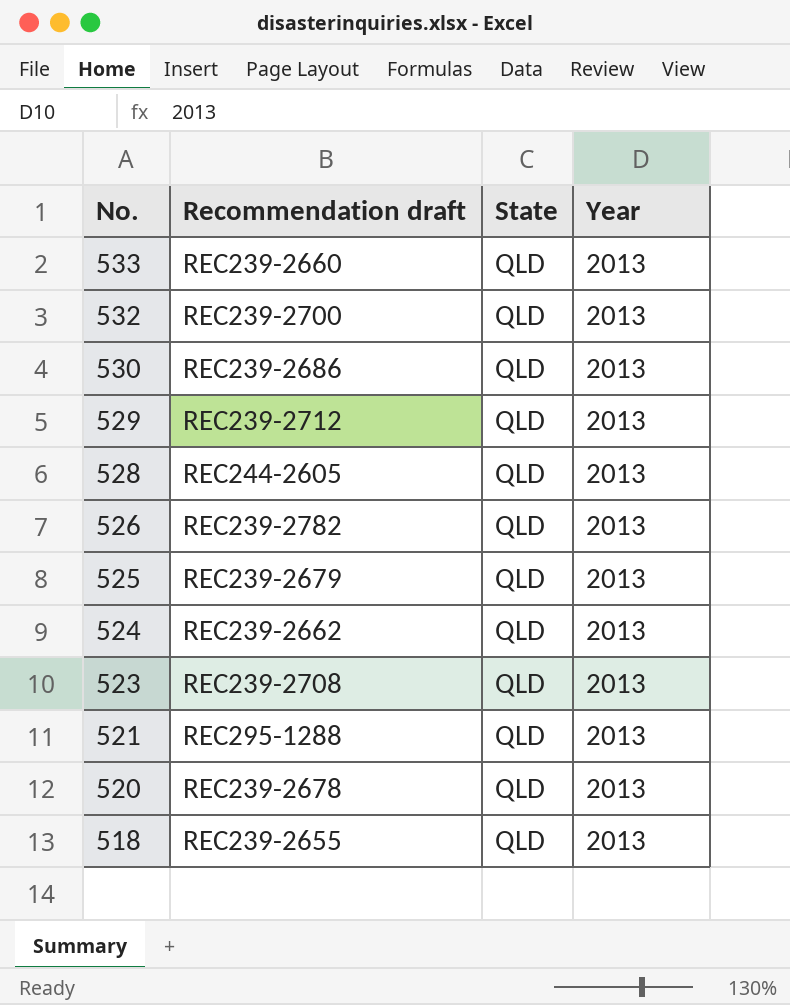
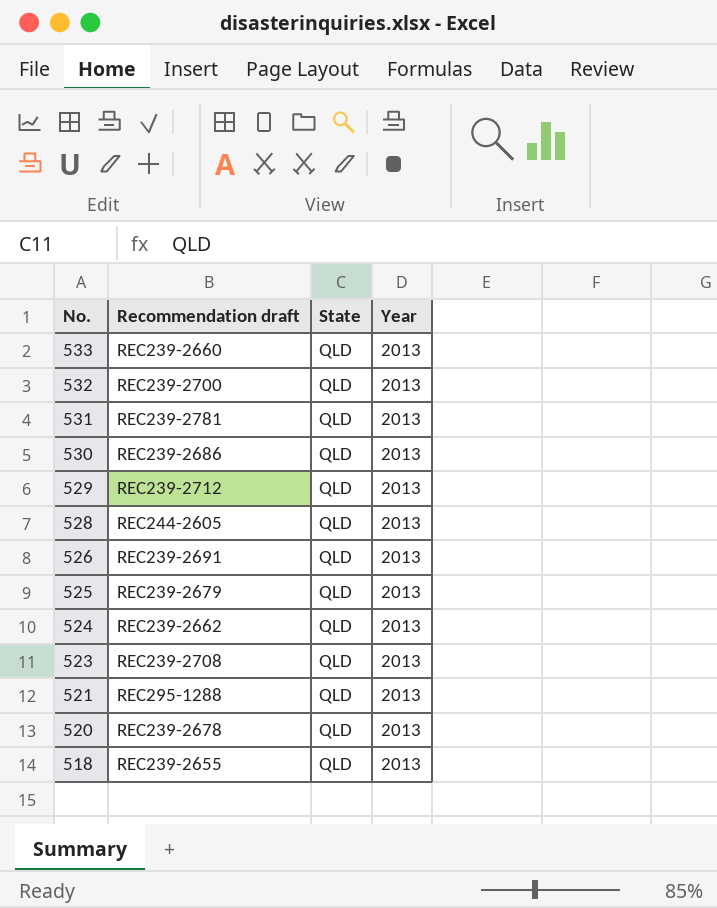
row 531: none -> REC239-2781 | QLD | 2013
526 | Recommendation draft: REC239-2782 -> REC239-2691

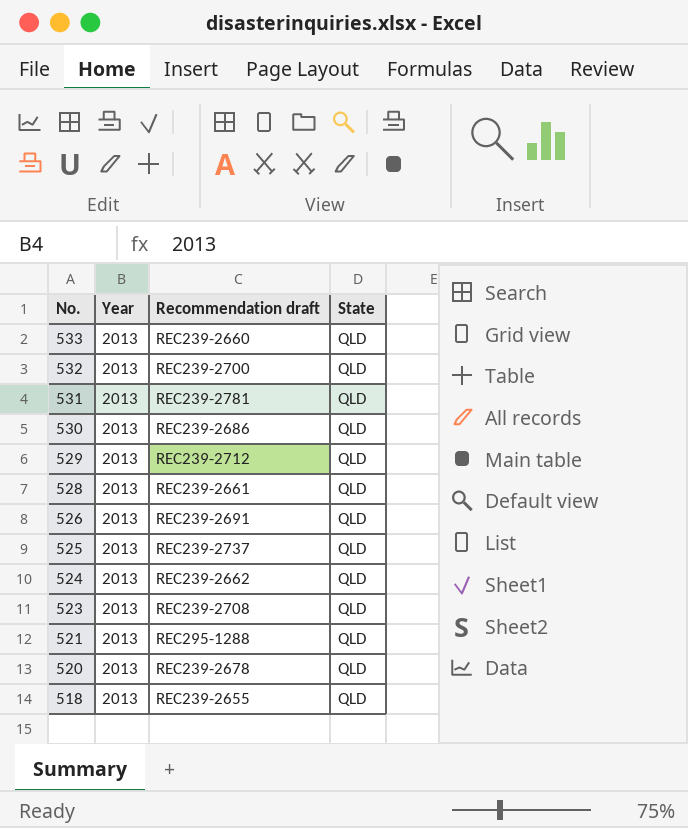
column Year | position: 4 -> 2
528 | Recommendation draft: REC244-2605 -> REC239-2661
525 | Recommendation draft: REC239-2679 -> REC239-2737

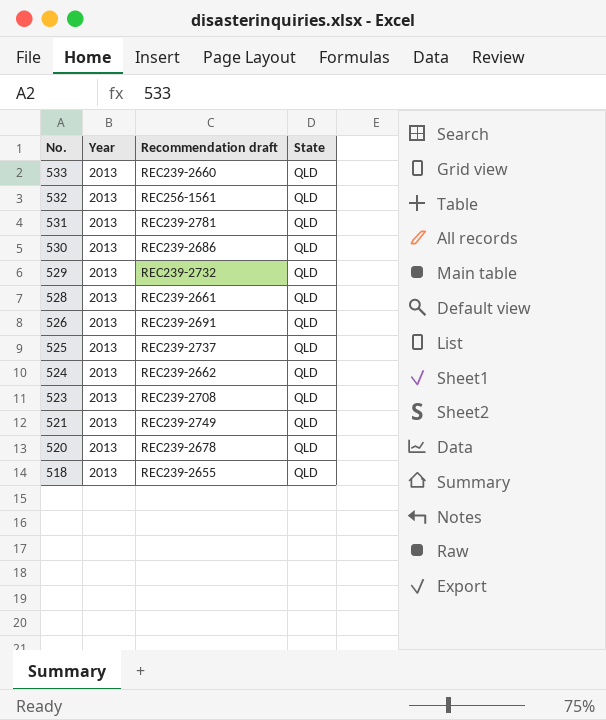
532 | Recommendation draft: REC239-2700 -> REC256-1561
529 | Recommendation draft: REC239-2712 -> REC239-2732
521 | Recommendation draft: REC295-1288 -> REC239-2749

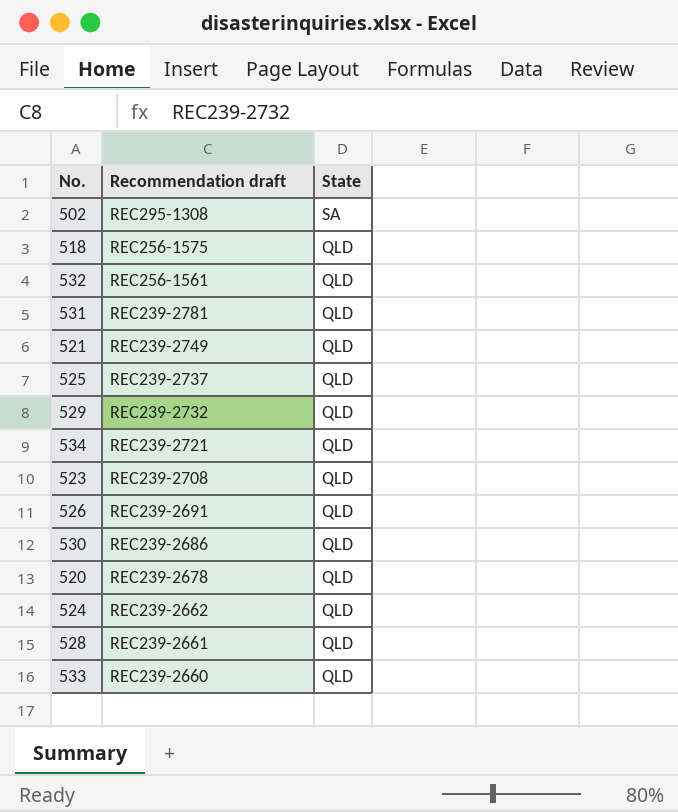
row order: No. descending -> Recommendation draft descending
column Year | position: 2 -> none
row 502: none -> REC295-1308 | SA
518 | Recommendation draft: REC239-2655 -> REC256-1575
row 534: none -> REC239-2721 | QLD

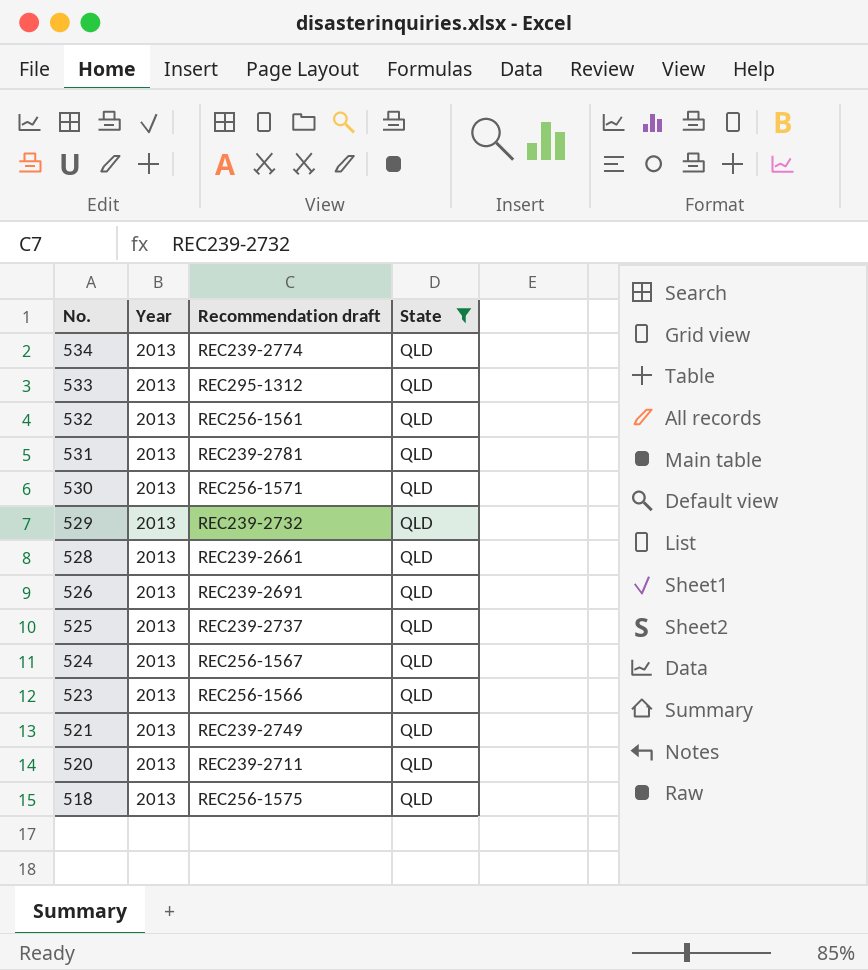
filter: none -> State = QLD
row order: Recommendation draft descending -> No. descending
column Year | position: none -> 2
534 | Recommendation draft: REC239-2721 -> REC239-2774
533 | Recommendation draft: REC239-2660 -> REC295-1312
530 | Recommendation draft: REC239-2686 -> REC256-1571
524 | Recommendation draft: REC239-2662 -> REC256-1567
523 | Recommendation draft: REC239-2708 -> REC256-1566
520 | Recommendation draft: REC239-2678 -> REC239-2711

